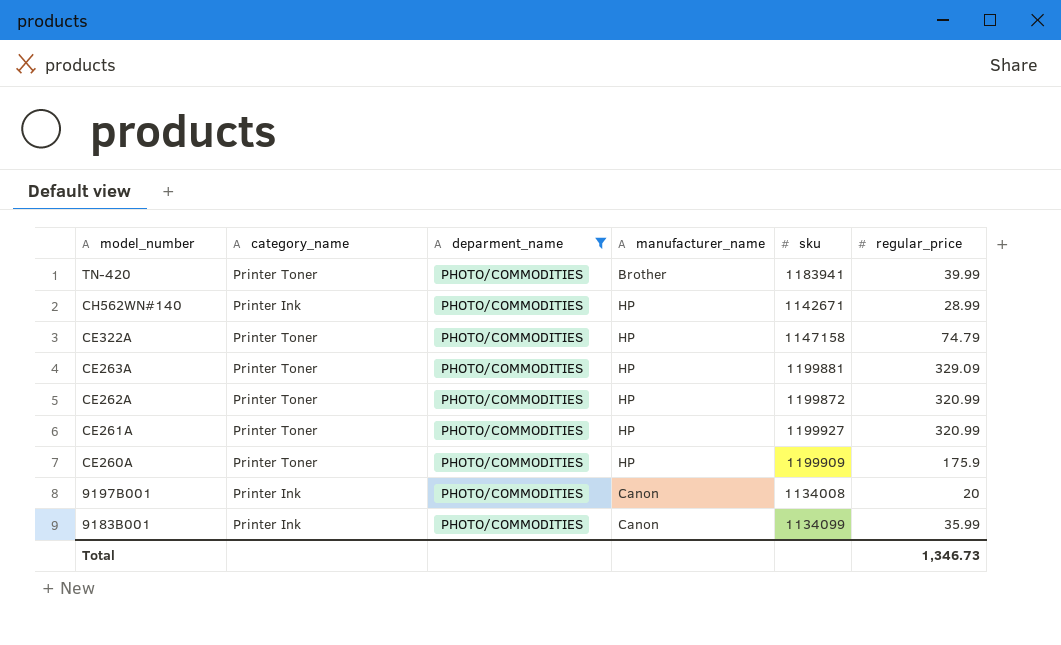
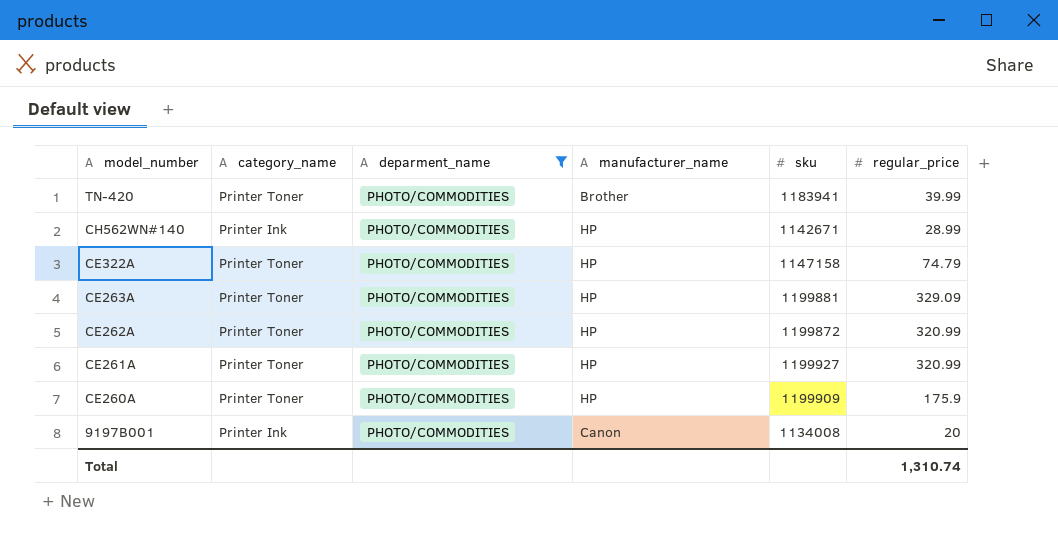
row 9183B001: Printer Ink | PHOTO/COMMODITIES | Canon | 1134099 | 35.99 -> none
Total | regular_price: 1,346.73 -> 1,310.74

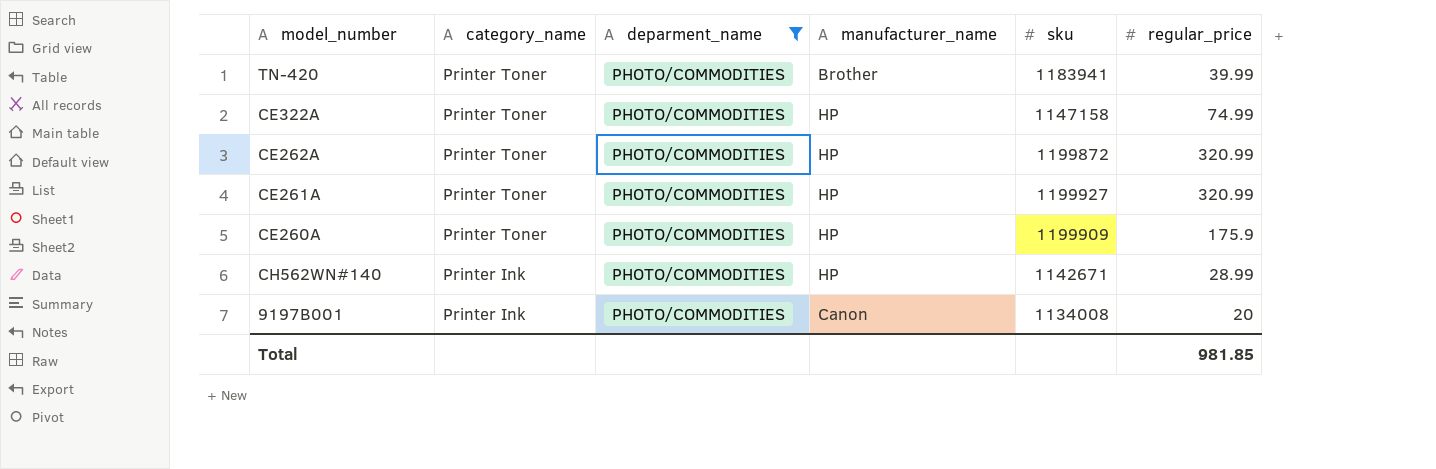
row order: model_number descending -> category_name descending
row CE263A: Printer Toner | PHOTO/COMMODITIES | HP | 1199881 | 329.09 -> none
CE322A | regular_price: 74.79 -> 74.99
Total | regular_price: 1,310.74 -> 981.85

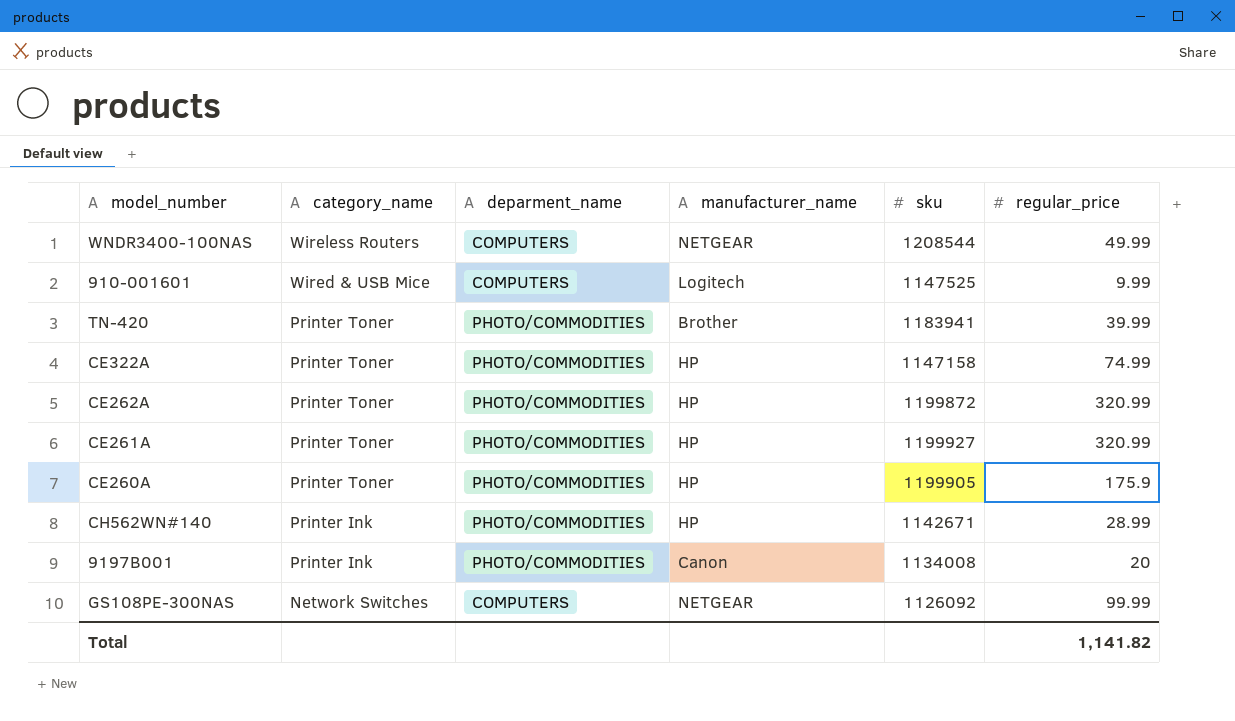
filter: deparment_name = PHOTO/COMMODITIES -> none
CE260A | sku: 1199909 -> 1199905
Total | regular_price: 981.85 -> 1,141.82

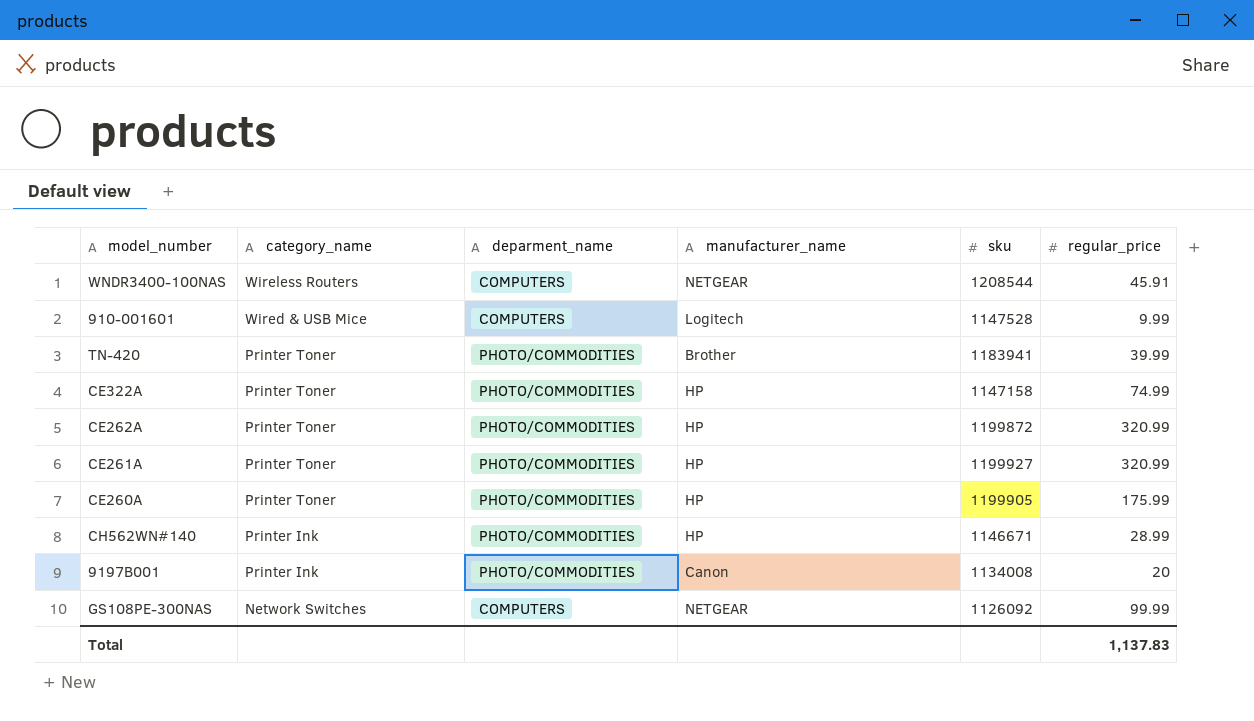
WNDR3400-100NAS | regular_price: 49.99 -> 45.91
910-001601 | sku: 1147525 -> 1147528
CE260A | regular_price: 175.9 -> 175.99
CH562WN#140 | sku: 1142671 -> 1146671
Total | regular_price: 1,141.82 -> 1,137.83

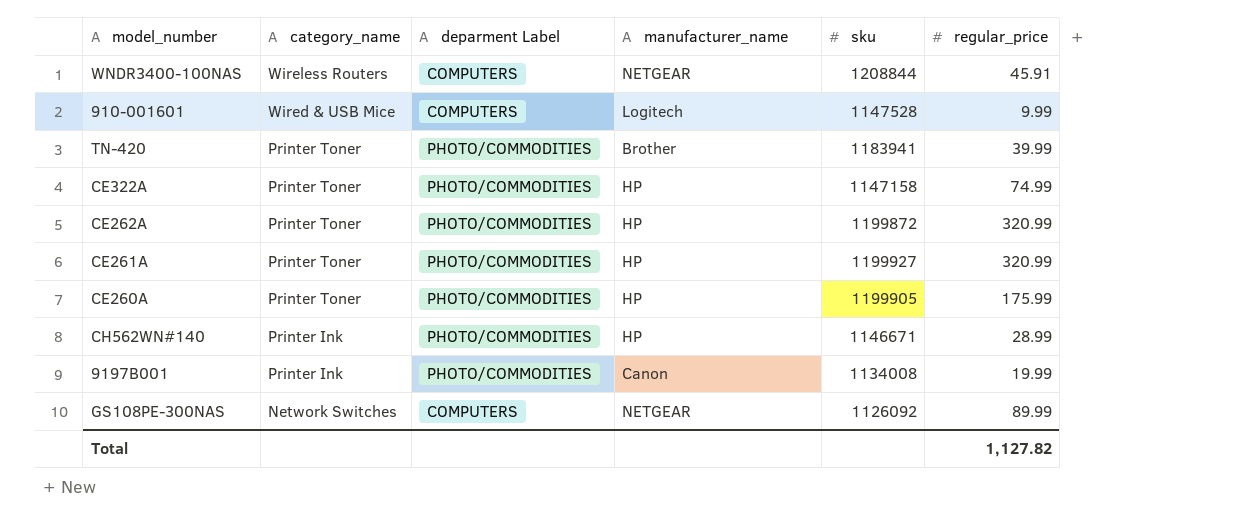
column name: deparment_name -> deparment Label
WNDR3400-100NAS | sku: 1208544 -> 1208844
9197B001 | regular_price: 20 -> 19.99
GS108PE-300NAS | regular_price: 99.99 -> 89.99
Total | regular_price: 1,137.83 -> 1,127.82

